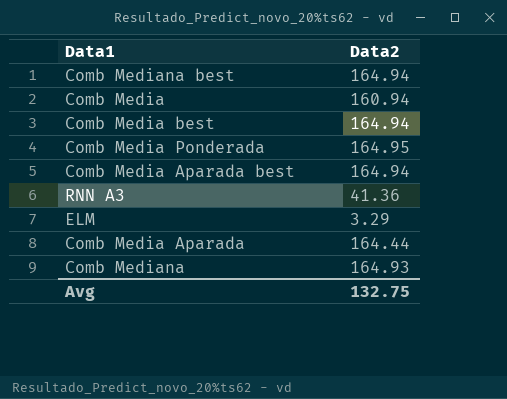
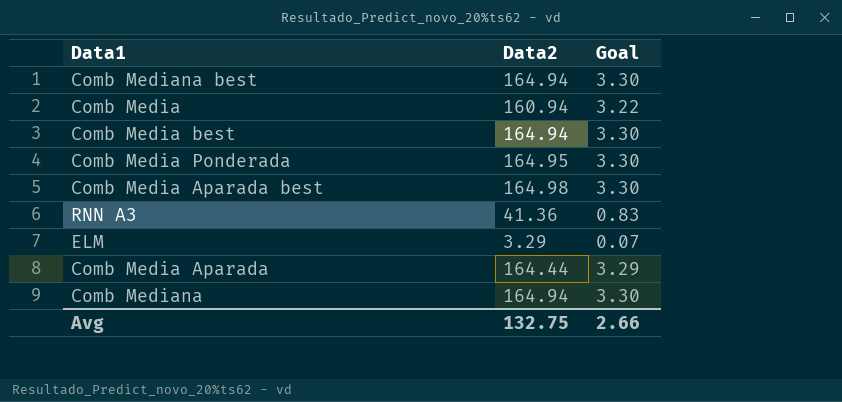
column Goal | formula: none -> [Data2] * 0.02
Comb Media Aparada best | Data2: 164.94 -> 164.98
Comb Mediana | Data2: 164.93 -> 164.94

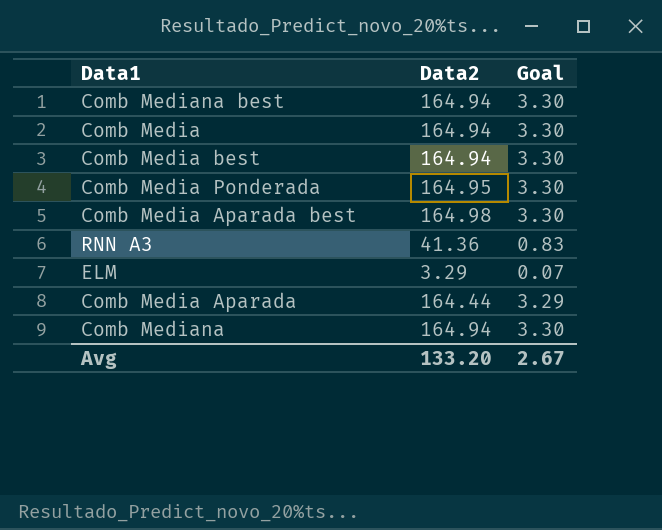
Comb Media | Data2: 160.94 -> 164.94
Comb Media | Goal: 3.22 -> 3.30
Avg | Data2: 132.75 -> 133.20
Avg | Goal: 2.66 -> 2.67

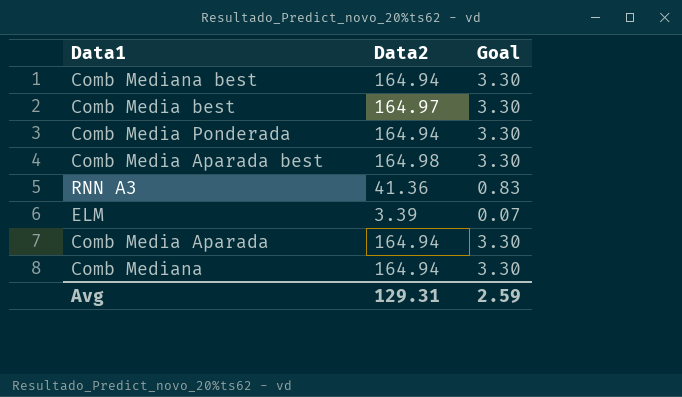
row Comb Media: 164.94 | 3.30 -> none
Comb Media best | Data2: 164.94 -> 164.97
Comb Media Ponderada | Data2: 164.95 -> 164.94
ELM | Data2: 3.29 -> 3.39
Comb Media Aparada | Data2: 164.44 -> 164.94
Comb Media Aparada | Goal: 3.29 -> 3.30
Avg | Data2: 133.20 -> 129.31
Avg | Goal: 2.67 -> 2.59

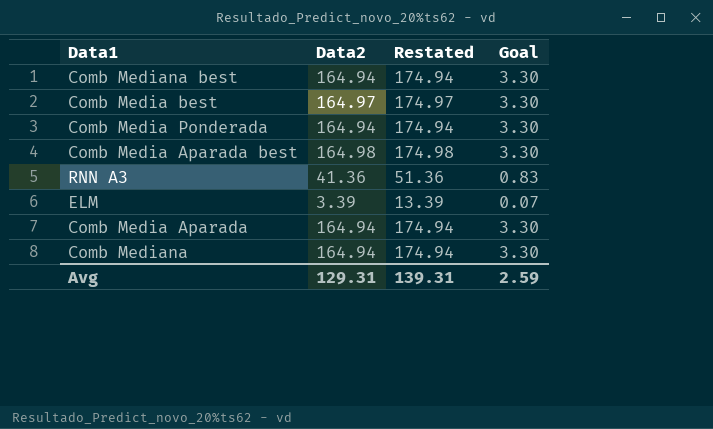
column Restated | formula: none -> [Data2] + 10

